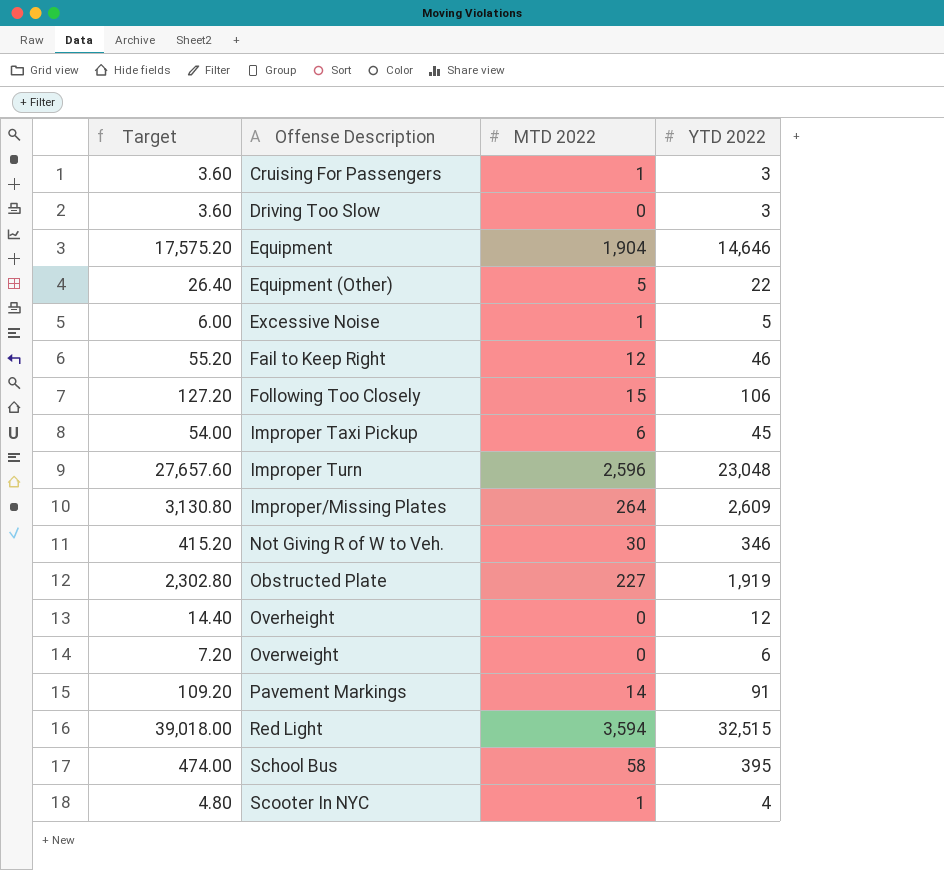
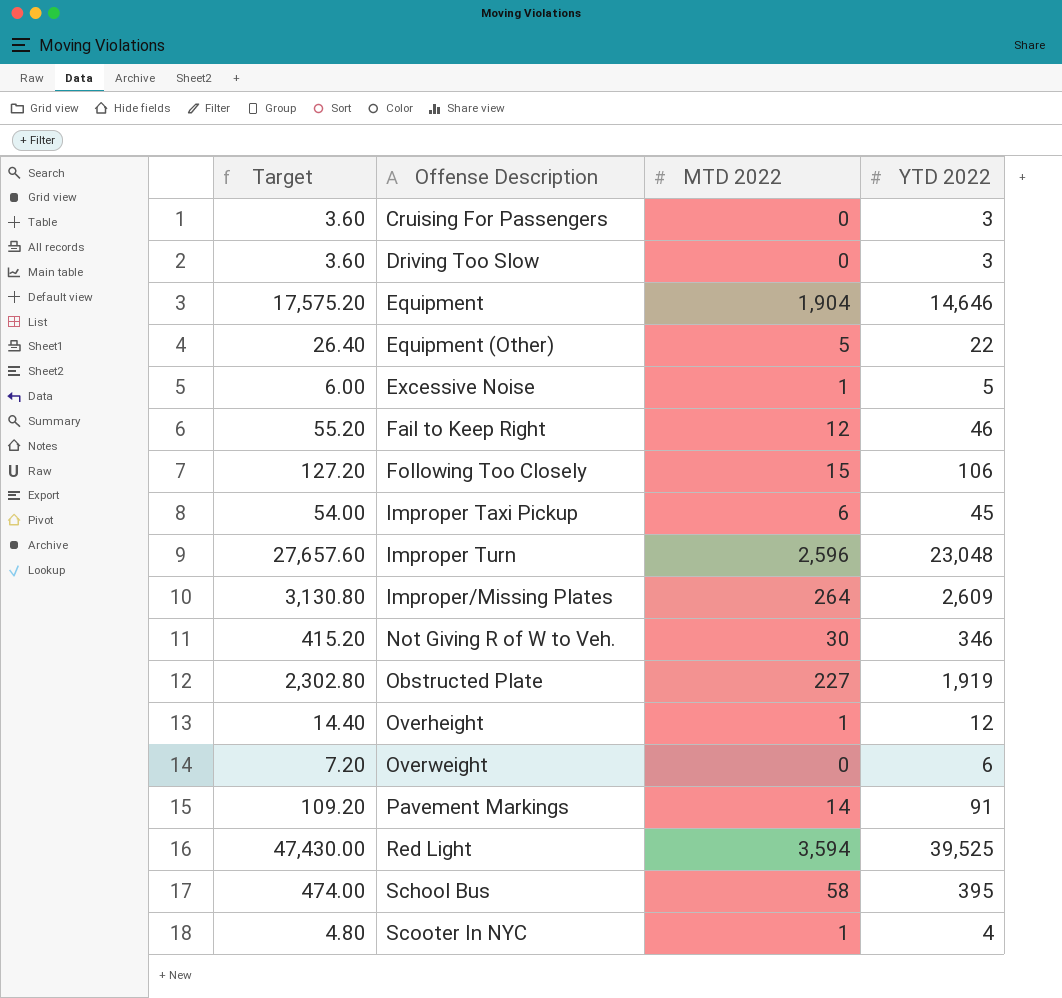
Cruising For Passengers | MTD 2022: 1 -> 0
Overheight | MTD 2022: 0 -> 1
Red Light | Target: 39,018.00 -> 47,430.00
Red Light | YTD 2022: 32,515 -> 39,525

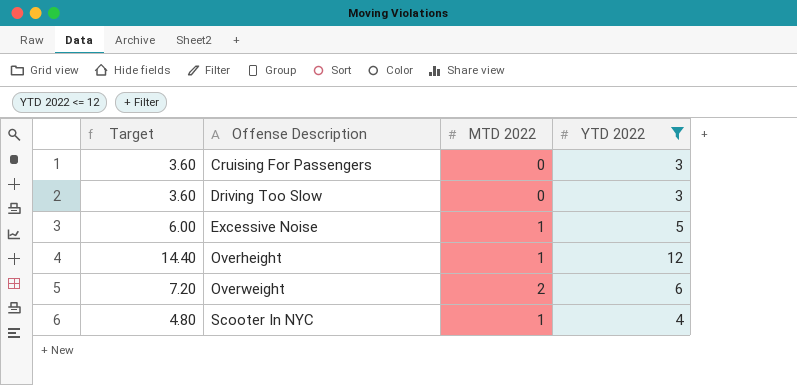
filter: none -> YTD 2022 <= 12
Overweight | MTD 2022: 0 -> 2

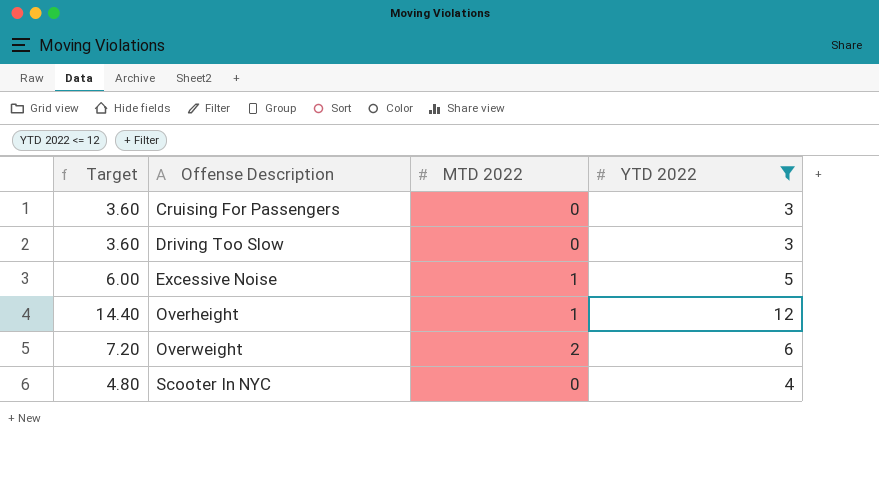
Scooter In NYC | MTD 2022: 1 -> 0

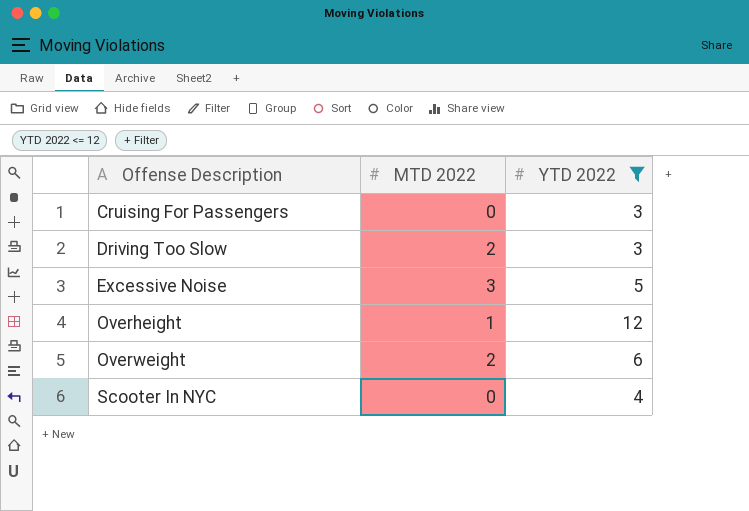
column Target | formula: [YTD 2022] * 1.2 -> none
Driving Too Slow | MTD 2022: 0 -> 2
Excessive Noise | MTD 2022: 1 -> 3

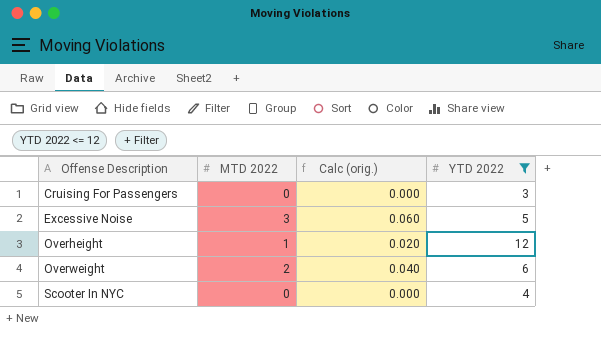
column Calc (orig.) | formula: none -> [MTD 2022] * 0.02
row Driving Too Slow: 2 | 3 -> none

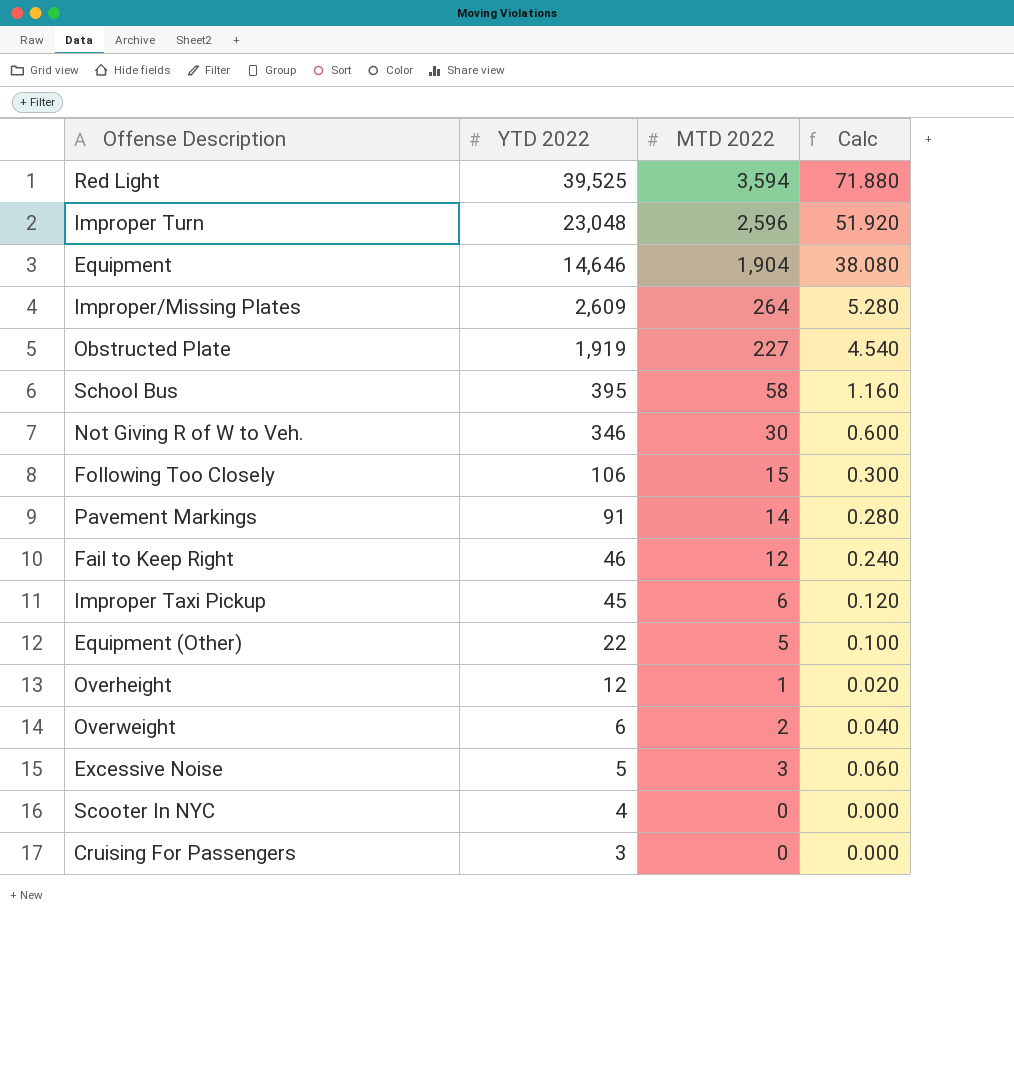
filter: YTD 2022 <= 12 -> none
row order: Offense Description ascending -> YTD 2022 descending
column YTD 2022 | position: 4 -> 2
column name: Calc (orig.) -> Calc

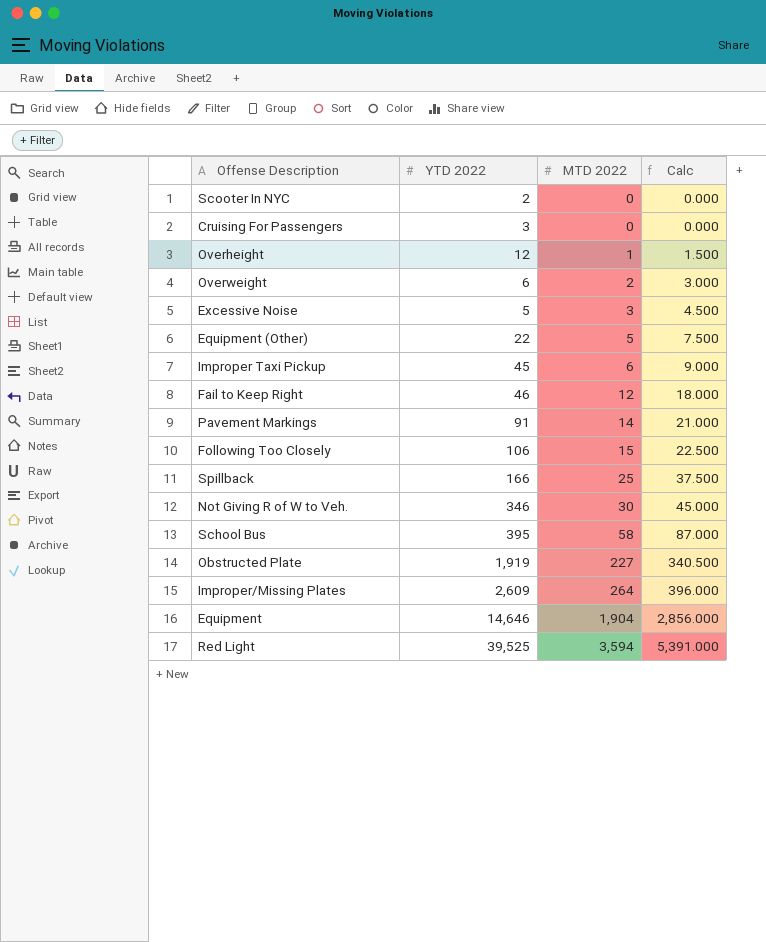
row order: YTD 2022 descending -> MTD 2022 ascending
column Calc | formula: [MTD 2022] * 0.02 -> [MTD 2022] * 1.5
row Improper Turn: 23,048 | 2,596 | 51.920 -> none
Scooter In NYC | YTD 2022: 4 -> 2
row Spillback: none -> 166 | 25 | 37.500

